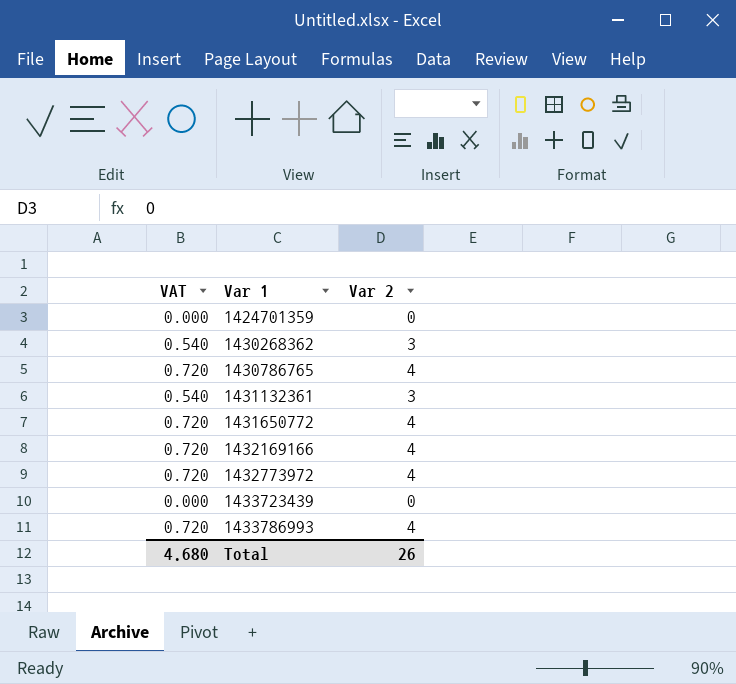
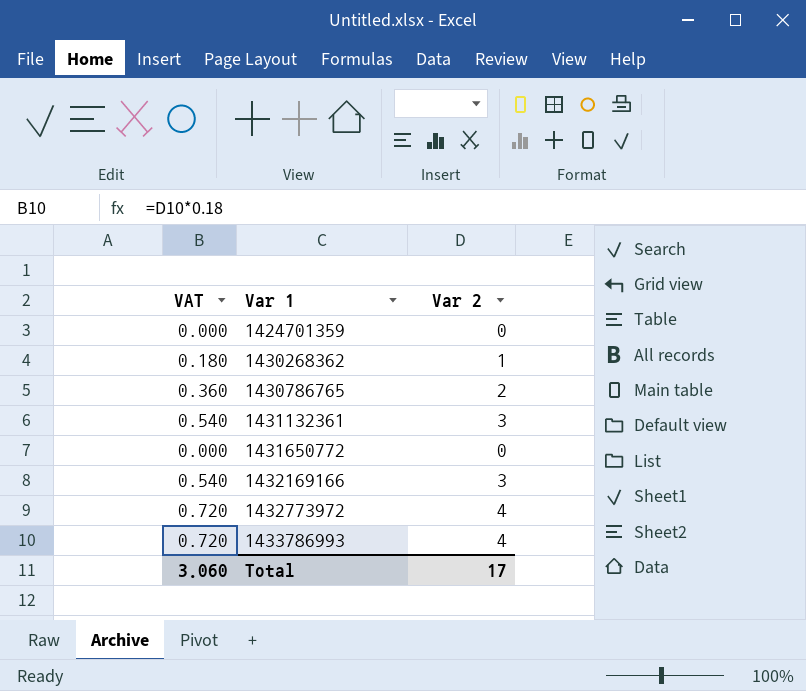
row 1433723439: 0.000 | 0 -> none
1430268362 | VAT: 0.540 -> 0.180
1430268362 | Var 2: 3 -> 1
1430786765 | VAT: 0.720 -> 0.360
1430786765 | Var 2: 4 -> 2
1431650772 | VAT: 0.720 -> 0.000
1431650772 | Var 2: 4 -> 0
1432169166 | VAT: 0.720 -> 0.540
1432169166 | Var 2: 4 -> 3
Total | VAT: 4.680 -> 3.060
Total | Var 2: 26 -> 17

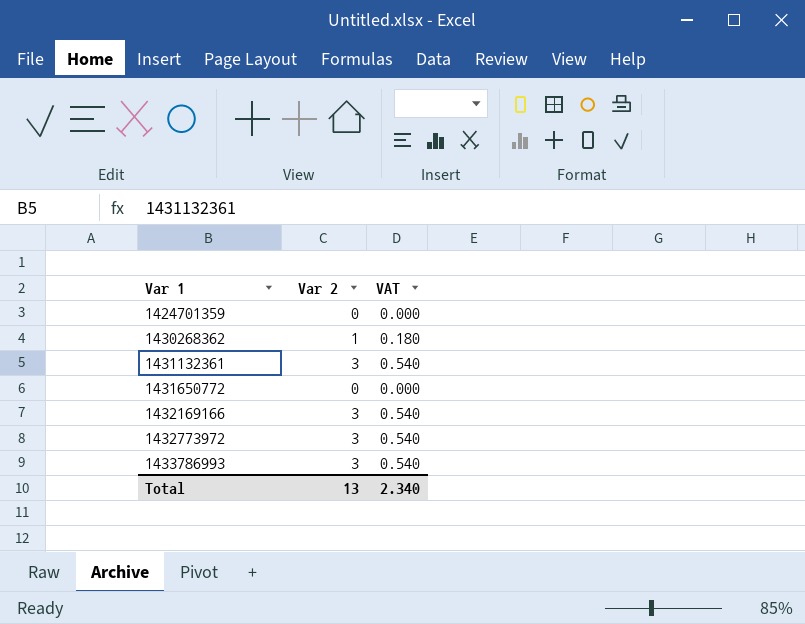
column VAT | position: 1 -> 3
row 1430786765: 0.360 | 2 -> none
1432773972 | Var 2: 4 -> 3
1432773972 | VAT: 0.720 -> 0.540
1433786993 | Var 2: 4 -> 3
1433786993 | VAT: 0.720 -> 0.540
Total | Var 2: 17 -> 13
Total | VAT: 3.060 -> 2.340

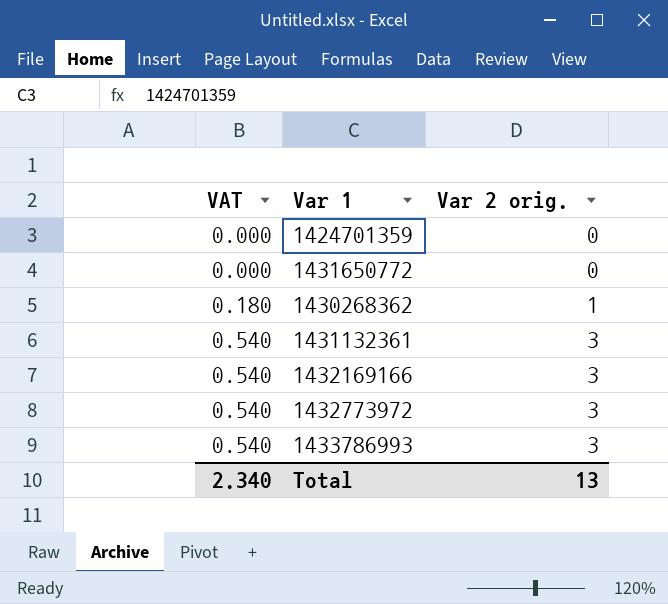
row order: Var 1 ascending -> VAT ascending
column VAT | position: 3 -> 1
column name: Var 2 -> Var 2 orig.

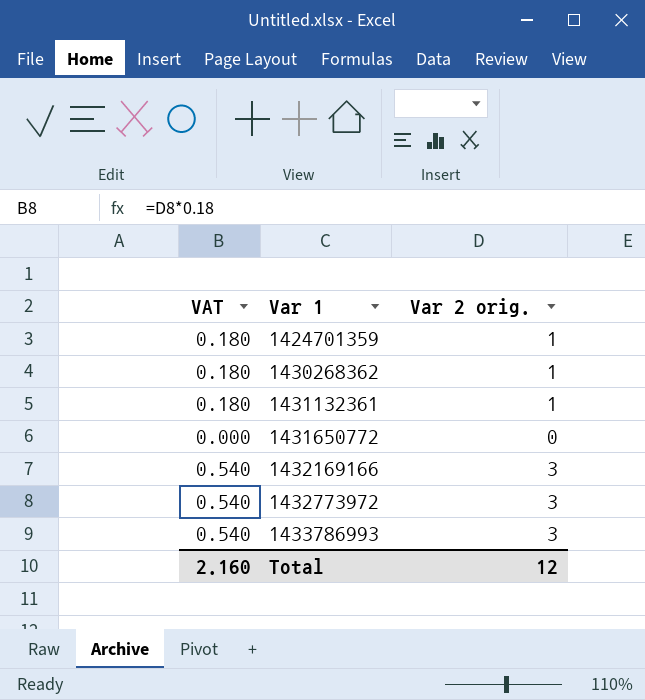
row order: VAT ascending -> Var 1 ascending
1424701359 | VAT: 0.000 -> 0.180
1424701359 | Var 2 orig.: 0 -> 1
1431132361 | VAT: 0.540 -> 0.180
1431132361 | Var 2 orig.: 3 -> 1
Total | VAT: 2.340 -> 2.160
Total | Var 2 orig.: 13 -> 12

